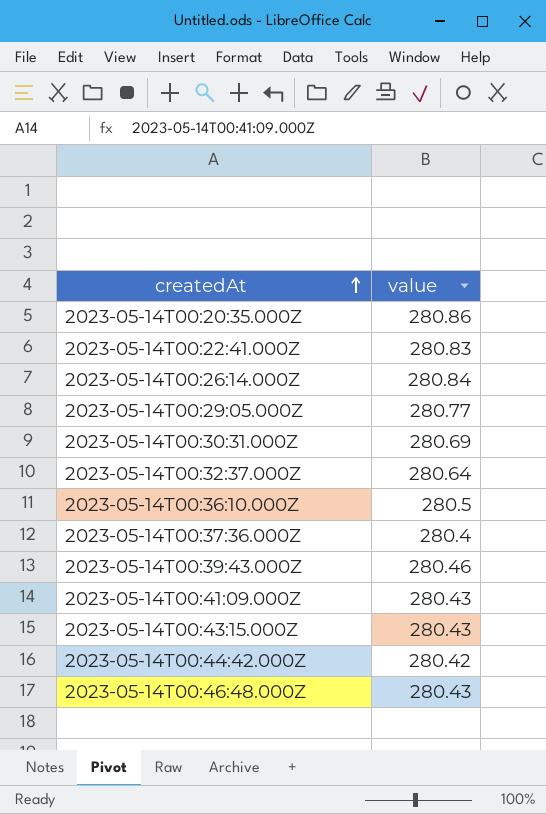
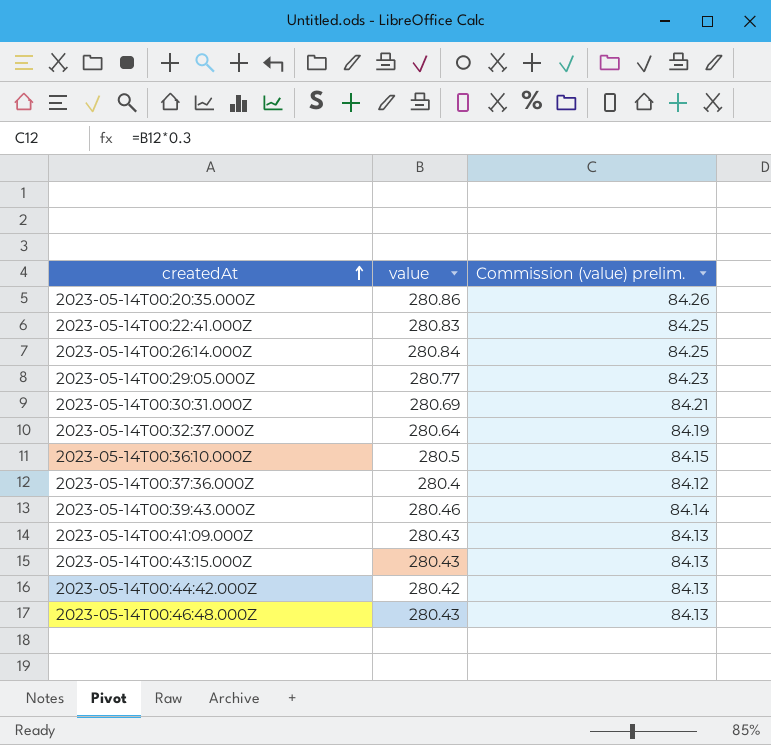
column Commission (value) prelim. | formula: none -> [value] * 0.3

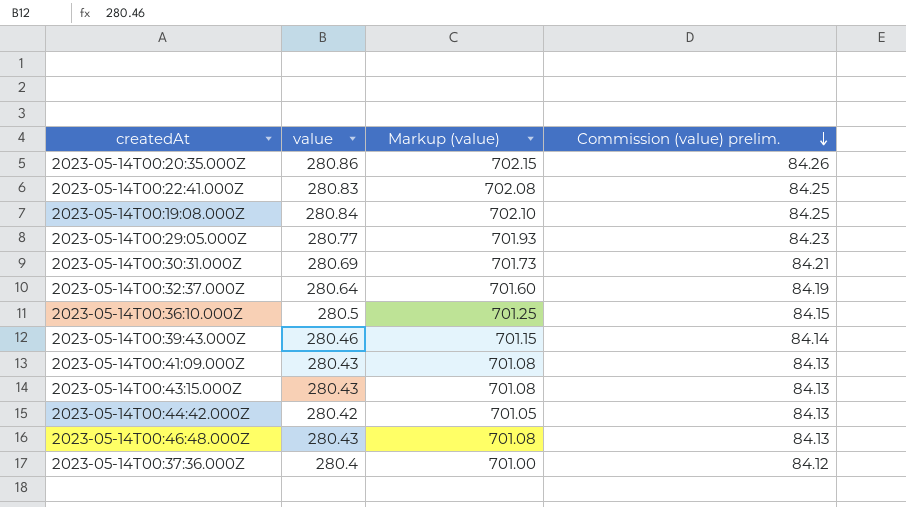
row order: createdAt ascending -> Commission (value) prelim. descending
column Markup (value) | formula: none -> [value] * 2.5
row 2023-05-14T00:26:14.000Z: 280.84 | 84.25 -> none
row 2023-05-14T00:19:08.000Z: none -> 280.84 | 702.10 | 84.25

